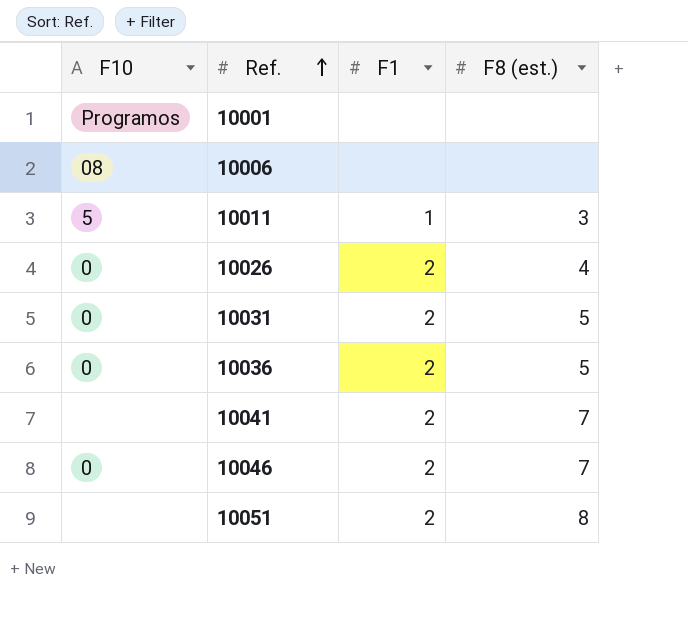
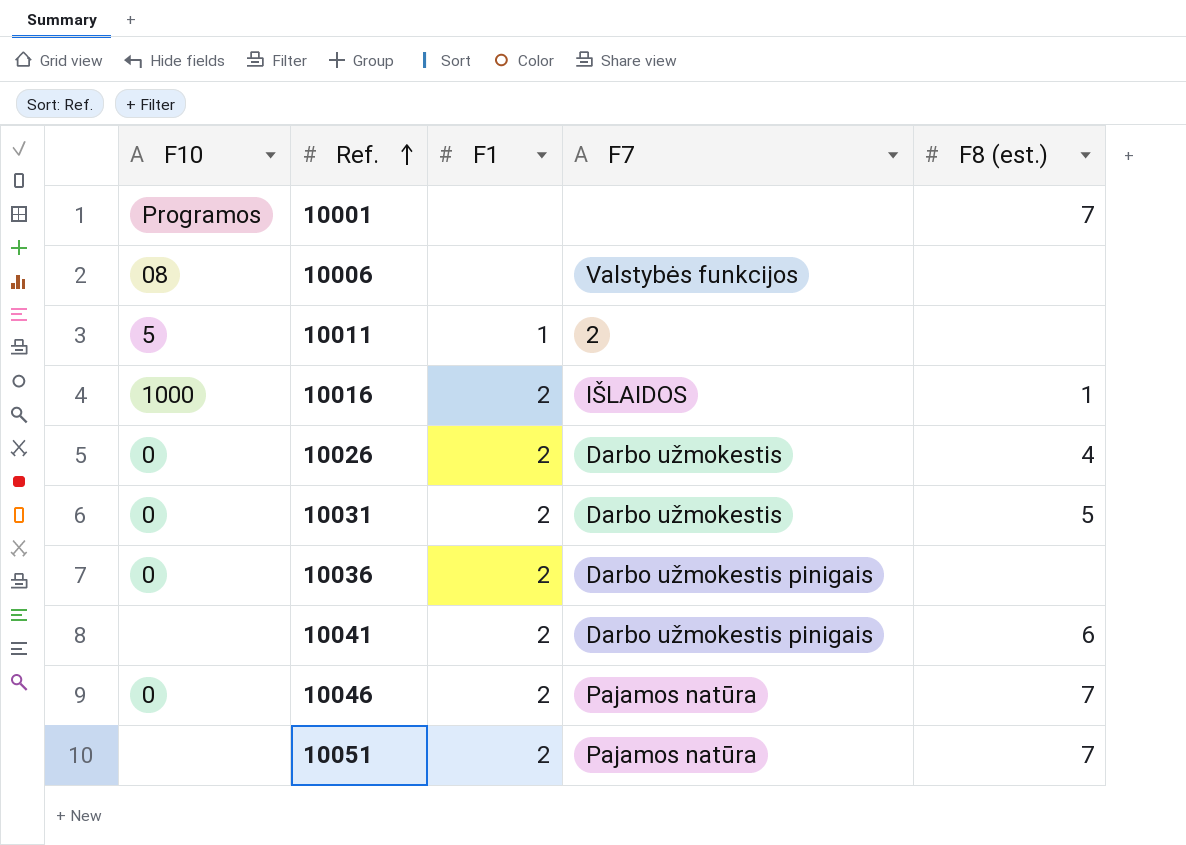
column F7 | position: none -> 4
10001 | F8 (est.): none -> 7
10011 | F8 (est.): 3 -> none
row 10016: none -> 1000 | 2 | IŠLAIDOS | 1
10036 | F8 (est.): 5 -> none
10041 | F8 (est.): 7 -> 6
10051 | F8 (est.): 8 -> 7

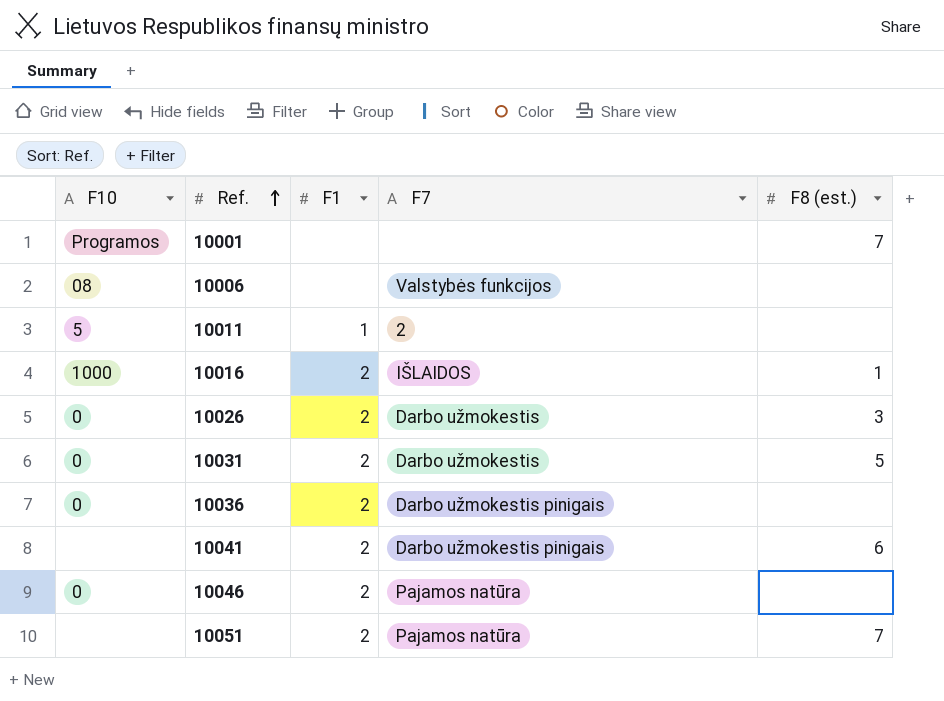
10026 | F8 (est.): 4 -> 3
10046 | F8 (est.): 7 -> none

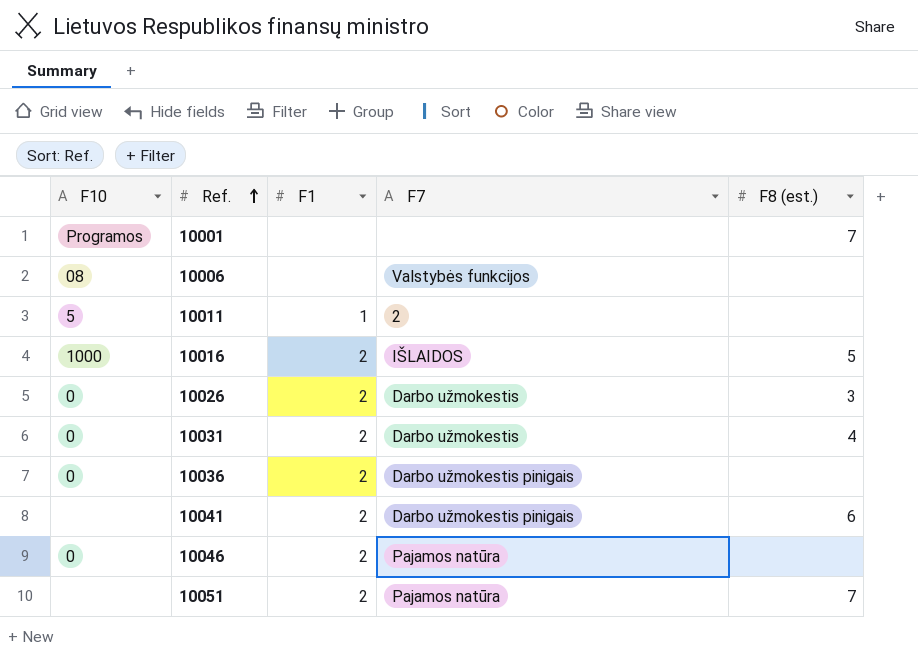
10016 | F8 (est.): 1 -> 5
10031 | F8 (est.): 5 -> 4

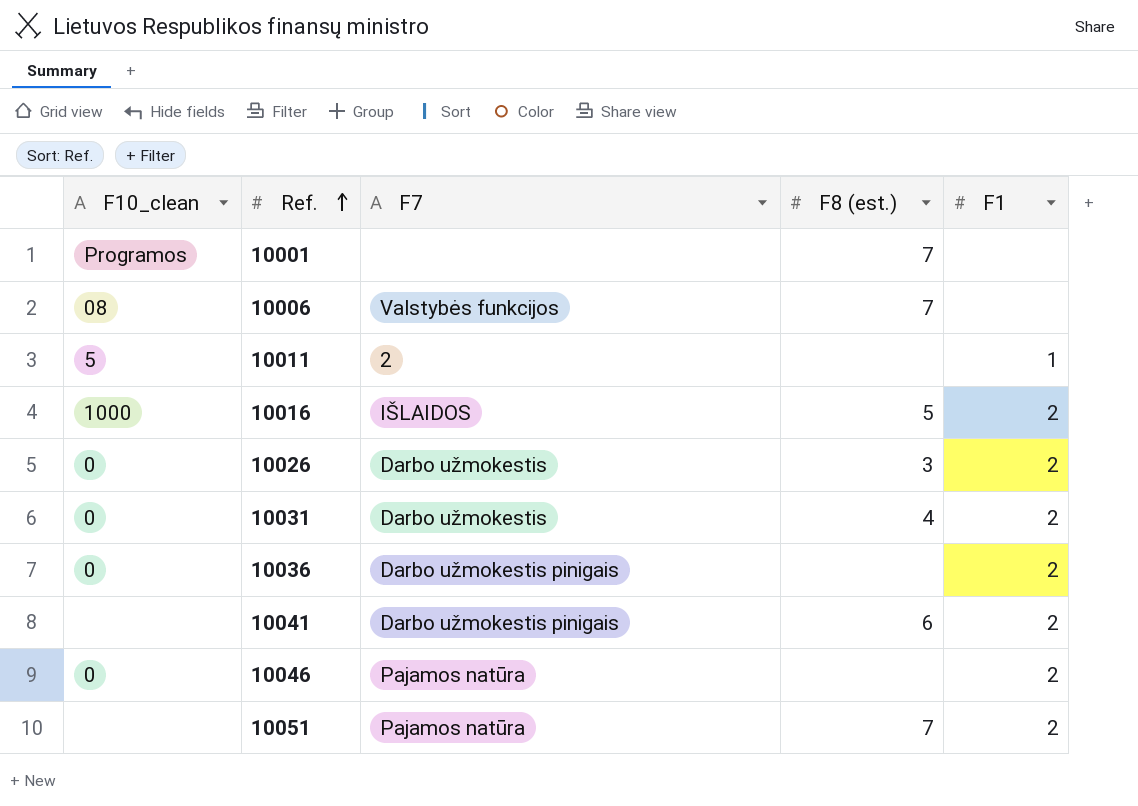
column name: F10 -> F10_clean
column F1 | position: 3 -> 5
10006 | F8 (est.): none -> 7

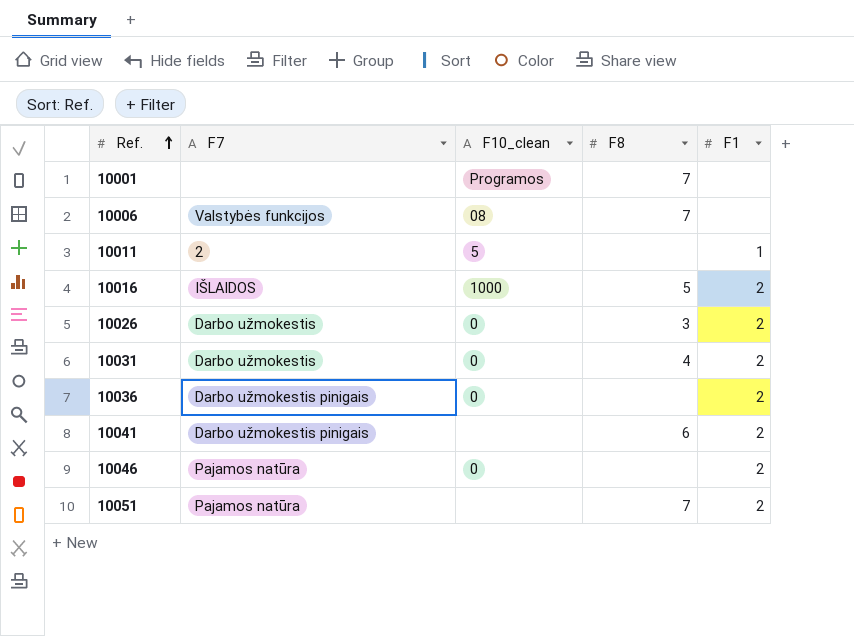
column F10_clean | position: 1 -> 3
column name: F8 (est.) -> F8

